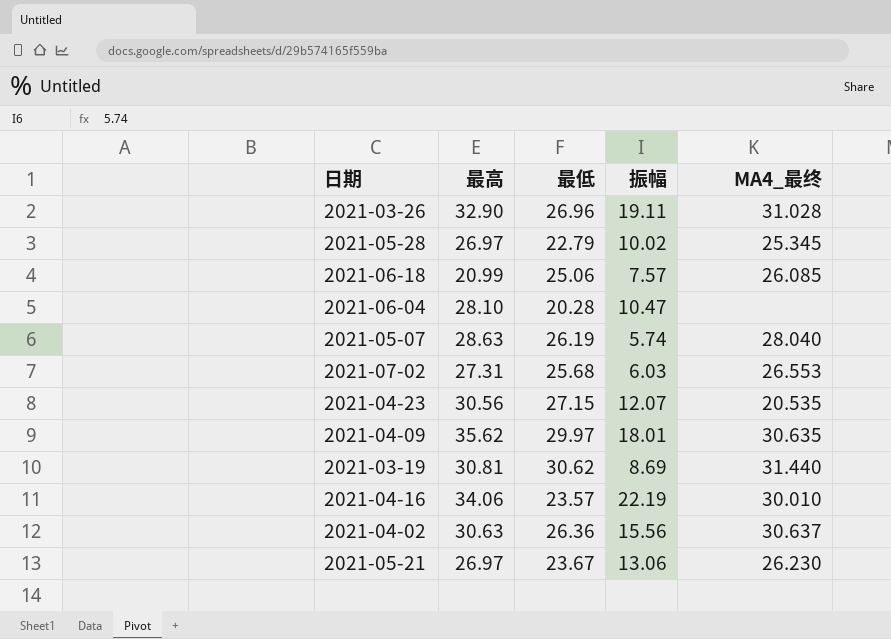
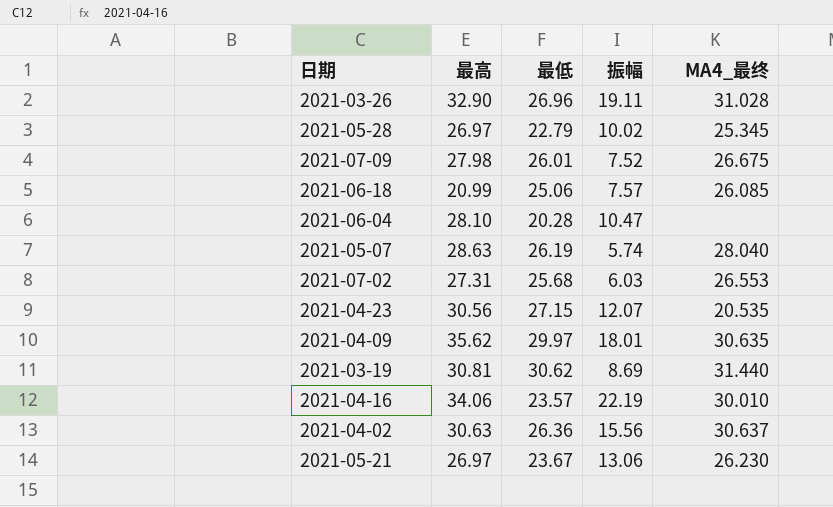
row 2021-07-09: none -> 27.98 | 26.01 | 7.52 | 26.675

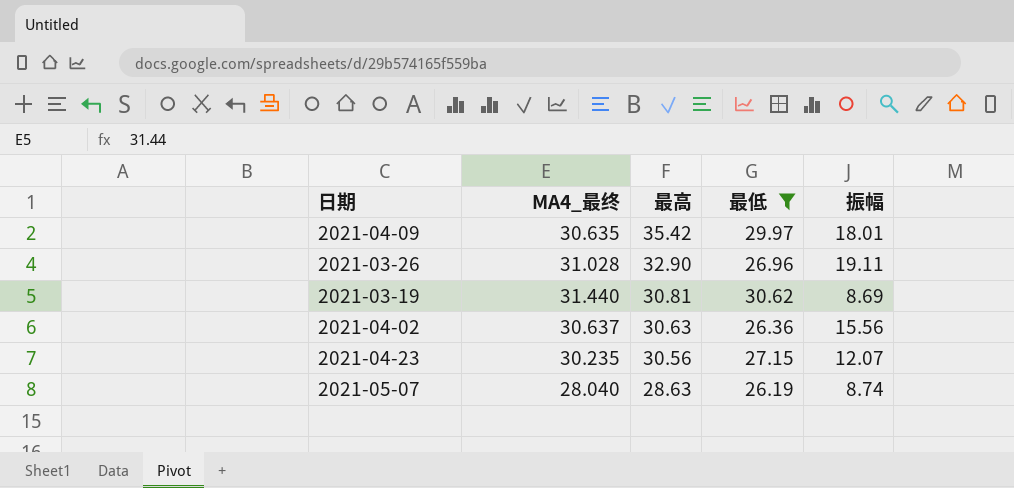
filter: none -> 最低 >= 26.19
row order: none -> 最高 descending
column MA4_最终 | position: 5 -> 2
2021-04-09 | 最高: 35.62 -> 35.42
2021-04-23 | MA4_最终: 20.535 -> 30.235
2021-05-07 | 振幅: 5.74 -> 8.74

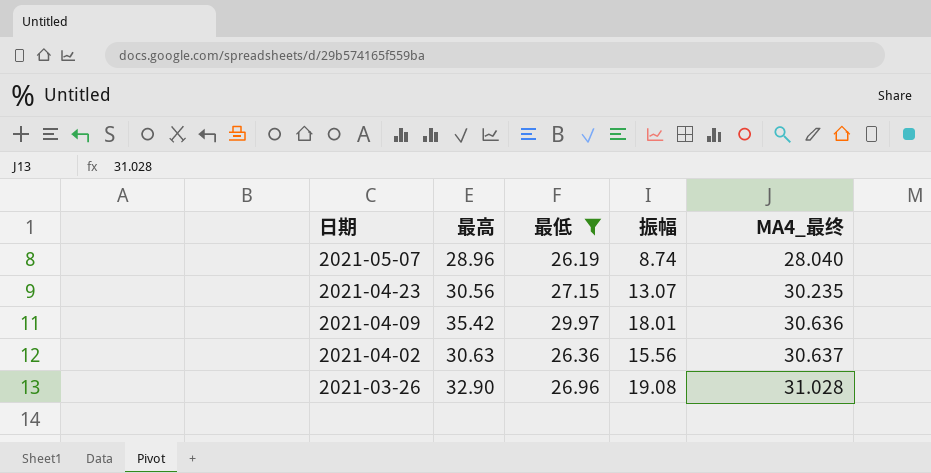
row order: 最高 descending -> 日期 descending
column MA4_最终 | position: 2 -> 5
row 2021-03-19: 31.440 | 30.81 | 30.62 | 8.69 -> none
2021-05-07 | 最高: 28.63 -> 28.96
2021-04-23 | 振幅: 12.07 -> 13.07
2021-04-09 | MA4_最终: 30.635 -> 30.636
2021-03-26 | 振幅: 19.11 -> 19.08

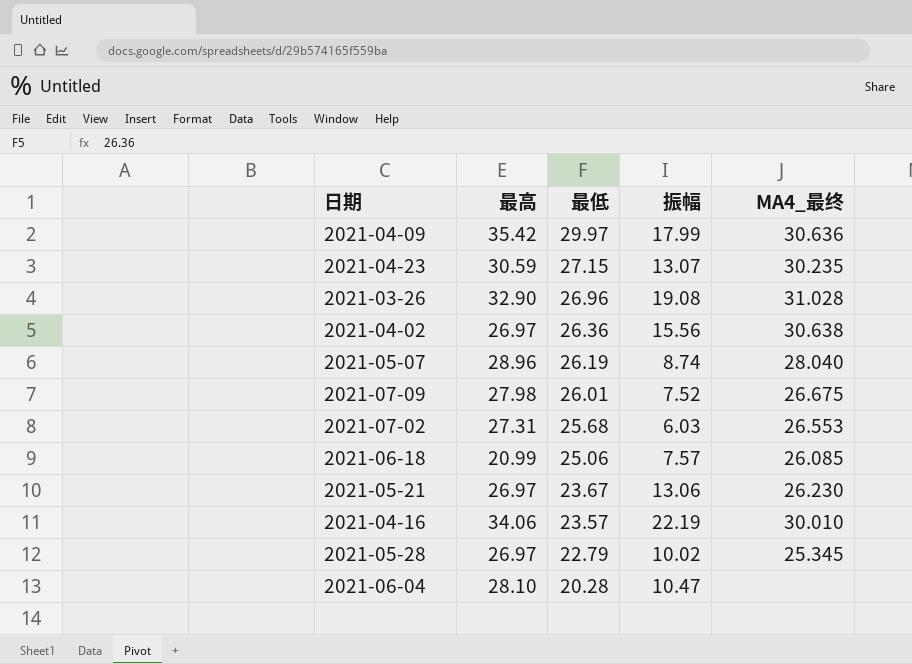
filter: 最低 >= 26.19 -> none
row order: 日期 descending -> 最低 descending
2021-04-09 | 振幅: 18.01 -> 17.99
2021-04-23 | 最高: 30.56 -> 30.59
2021-04-02 | 最高: 30.63 -> 26.97
2021-04-02 | MA4_最终: 30.637 -> 30.638

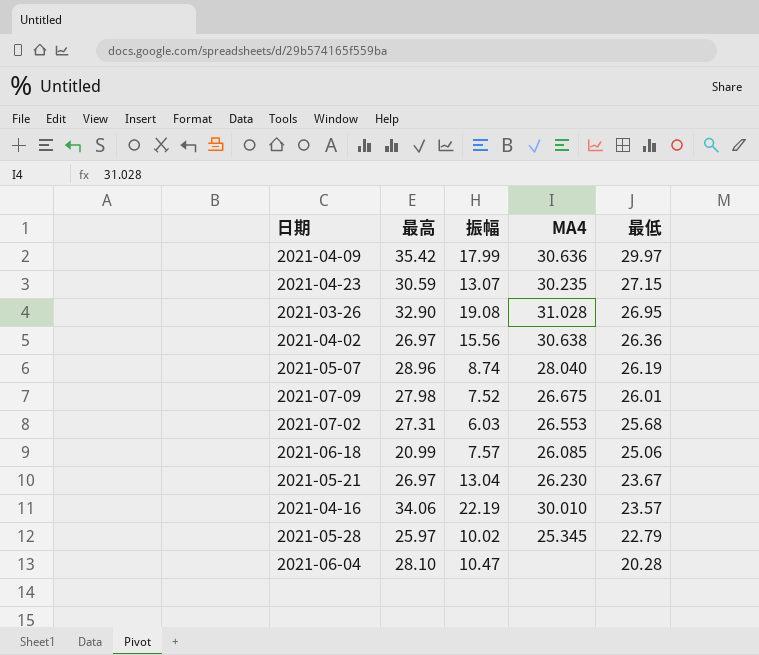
column name: MA4_最终 -> MA4
column 最低 | position: 3 -> 5
2021-03-26 | 最低: 26.96 -> 26.95
2021-05-21 | 振幅: 13.06 -> 13.04
2021-05-28 | 最高: 26.97 -> 25.97

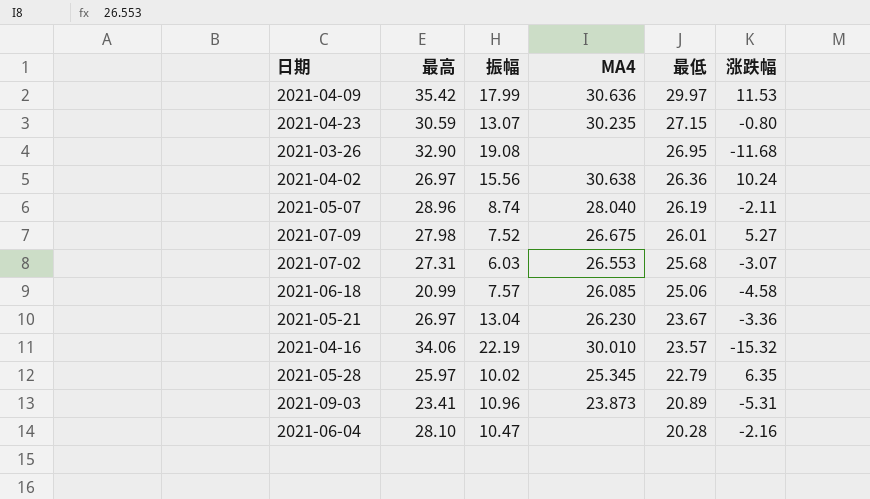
column 涨跌幅 | position: none -> 6
2021-03-26 | MA4: 31.028 -> none
row 2021-09-03: none -> 23.41 | 10.96 | 23.873 | 20.89 | -5.31

